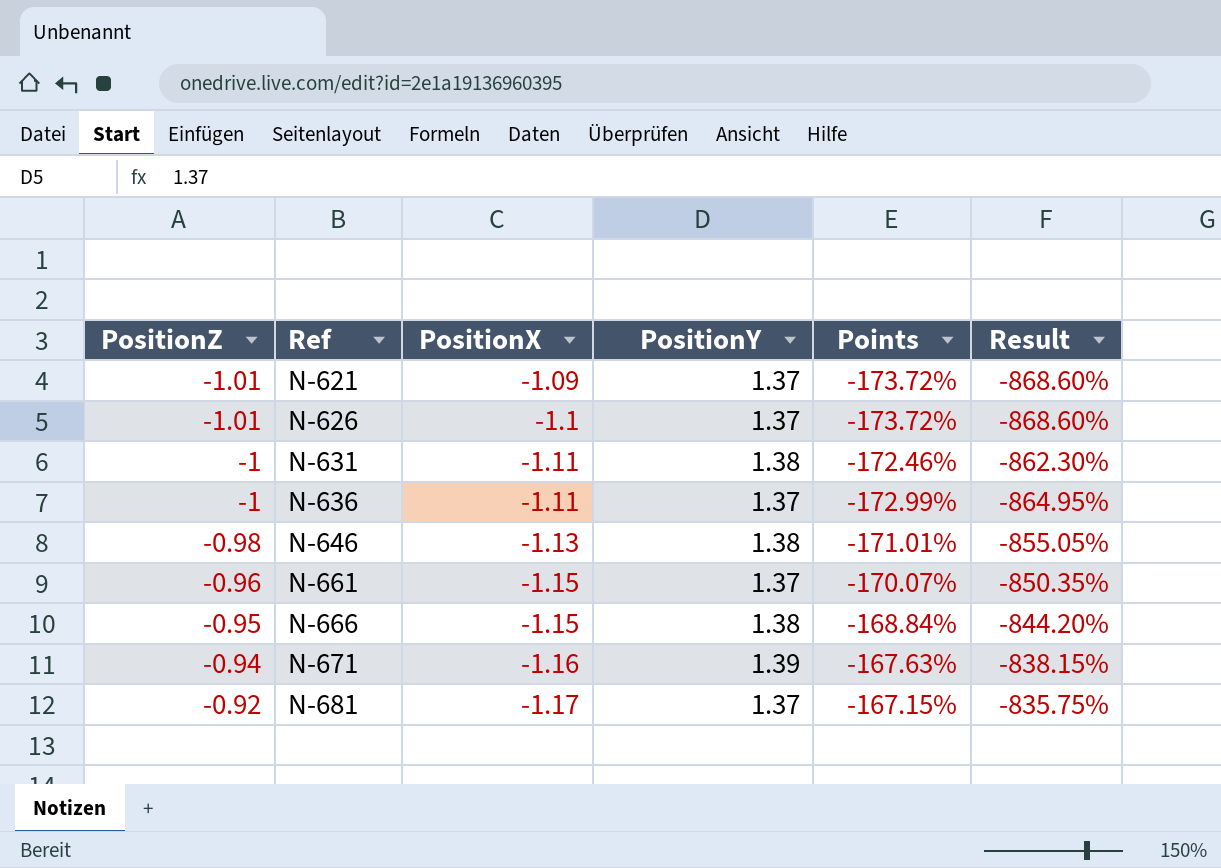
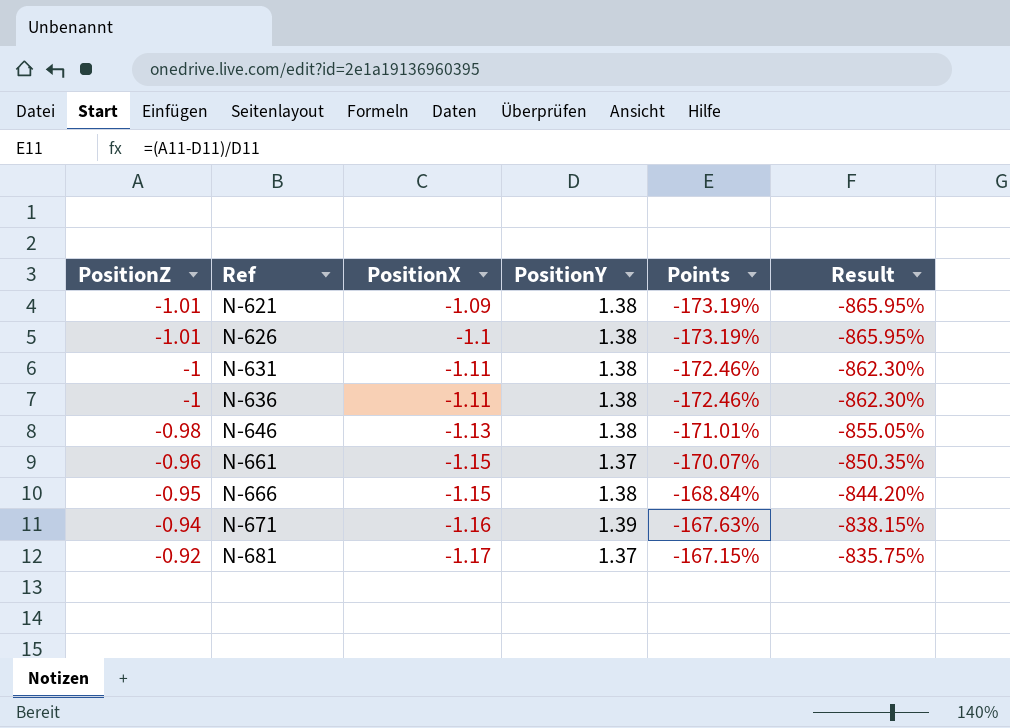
N-621 | PositionY: 1.37 -> 1.38
N-621 | Points: -173.72% -> -173.19%
N-621 | Result: -868.60% -> -865.95%
N-626 | PositionY: 1.37 -> 1.38
N-626 | Points: -173.72% -> -173.19%
N-626 | Result: -868.60% -> -865.95%
N-636 | PositionY: 1.37 -> 1.38
N-636 | Points: -172.99% -> -172.46%
N-636 | Result: -864.95% -> -862.30%

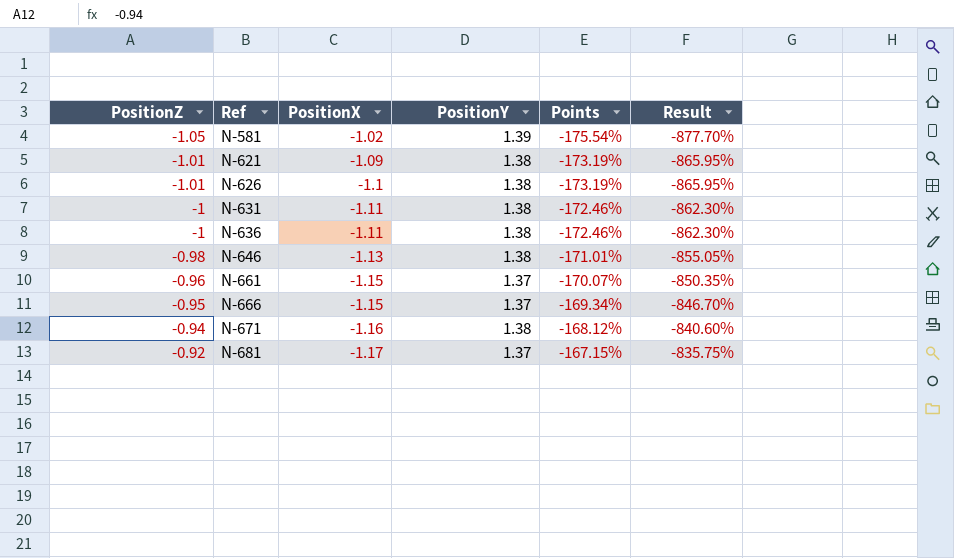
row N-581: none -> -1.05 | -1.02 | 1.39 | -175.54% | -877.70%
N-666 | PositionY: 1.38 -> 1.37
N-666 | Points: -168.84% -> -169.34%
N-666 | Result: -844.20% -> -846.70%
N-671 | PositionY: 1.39 -> 1.38
N-671 | Points: -167.63% -> -168.12%
N-671 | Result: -838.15% -> -840.60%

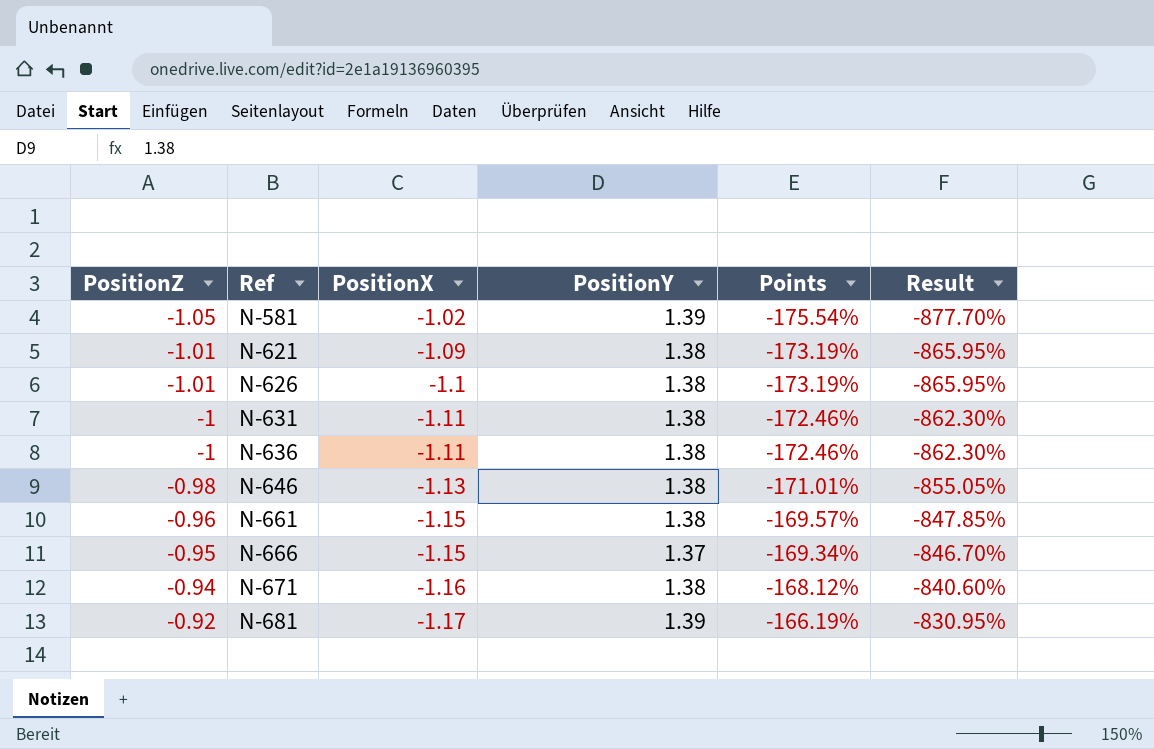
N-661 | PositionY: 1.37 -> 1.38
N-661 | Points: -170.07% -> -169.57%
N-661 | Result: -850.35% -> -847.85%
N-681 | PositionY: 1.37 -> 1.39
N-681 | Points: -167.15% -> -166.19%
N-681 | Result: -835.75% -> -830.95%

